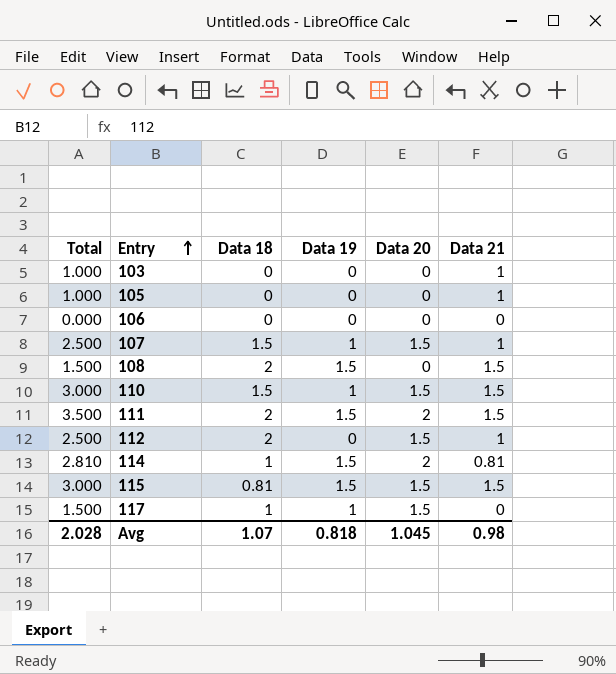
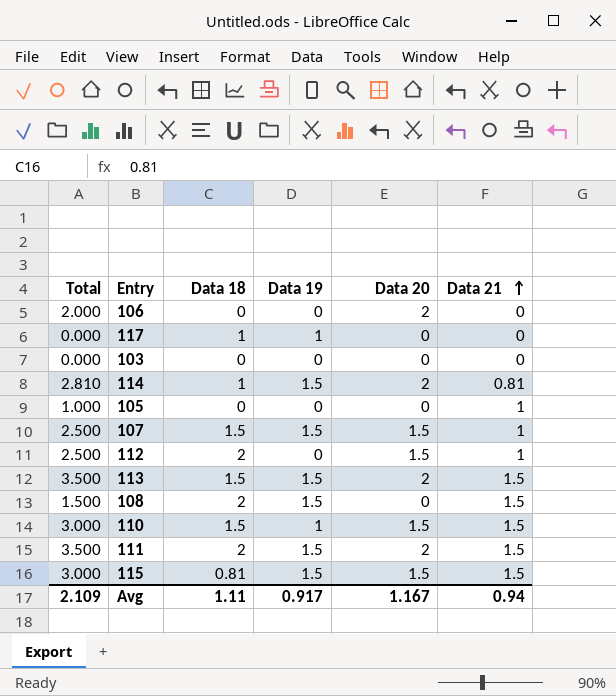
row order: Entry ascending -> Data 21 ascending
106 | Total: 0.000 -> 2.000
106 | Data 20: 0 -> 2
117 | Total: 1.500 -> 0.000
117 | Data 20: 1.5 -> 0
103 | Total: 1.000 -> 0.000
103 | Data 21: 1 -> 0
107 | Data 19: 1 -> 1.5
row 113: none -> 3.500 | 1.5 | 1.5 | 2 | 1.5
Avg | Total: 2.028 -> 2.109
Avg | Data 18: 1.07 -> 1.11
Avg | Data 19: 0.818 -> 0.917
Avg | Data 20: 1.045 -> 1.167
Avg | Data 21: 0.98 -> 0.94

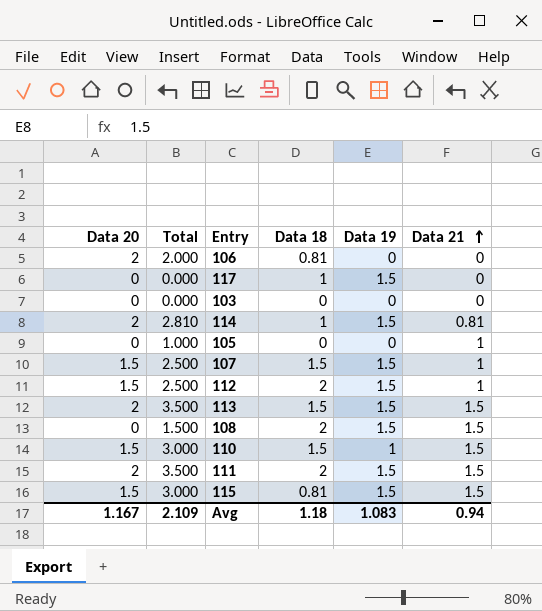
column Data 20 | position: 5 -> 1
106 | Data 18: 0 -> 0.81
117 | Data 19: 1 -> 1.5
112 | Data 19: 0 -> 1.5
Avg | Data 18: 1.11 -> 1.18
Avg | Data 19: 0.917 -> 1.083

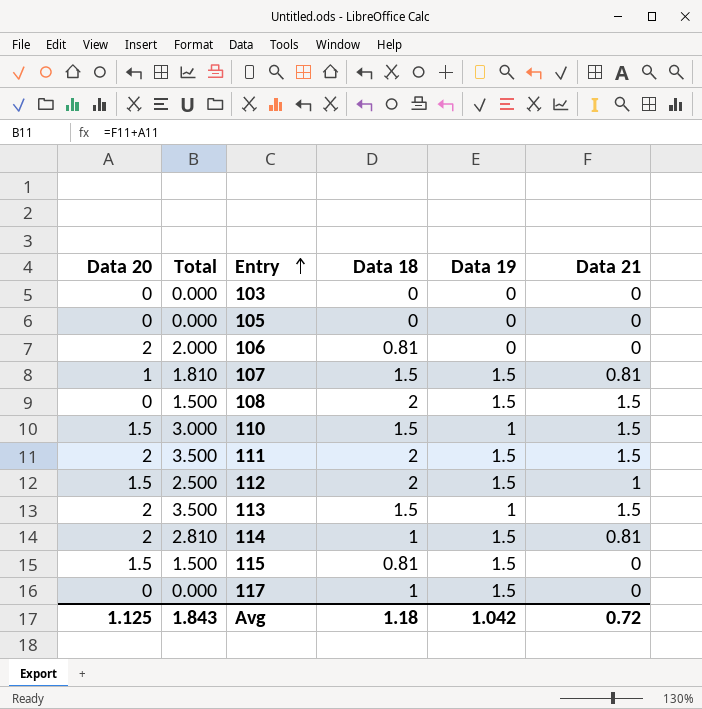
row order: Data 21 ascending -> Entry ascending
105 | Total: 1.000 -> 0.000
105 | Data 21: 1 -> 0
107 | Data 20: 1.5 -> 1
107 | Total: 2.500 -> 1.810
107 | Data 21: 1 -> 0.81
113 | Data 19: 1.5 -> 1
115 | Total: 3.000 -> 1.500
115 | Data 21: 1.5 -> 0
Avg | Data 20: 1.167 -> 1.125
Avg | Total: 2.109 -> 1.843
Avg | Data 19: 1.083 -> 1.042
Avg | Data 21: 0.94 -> 0.72

